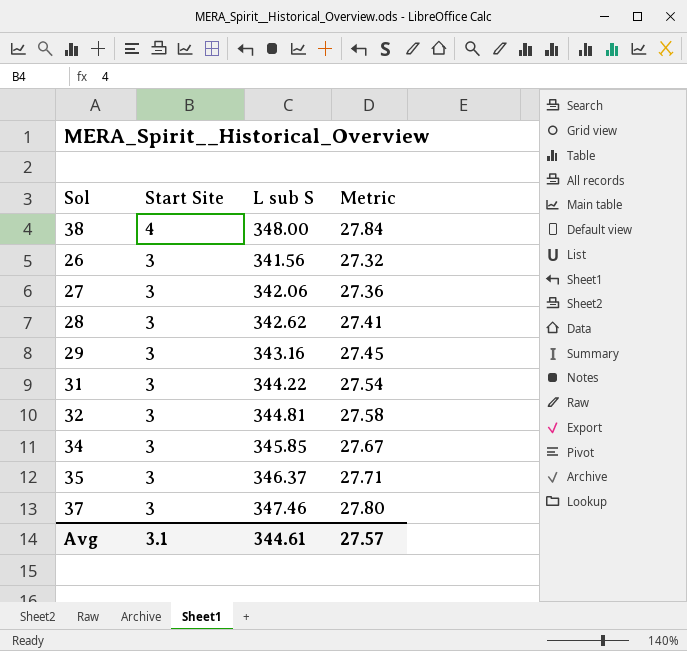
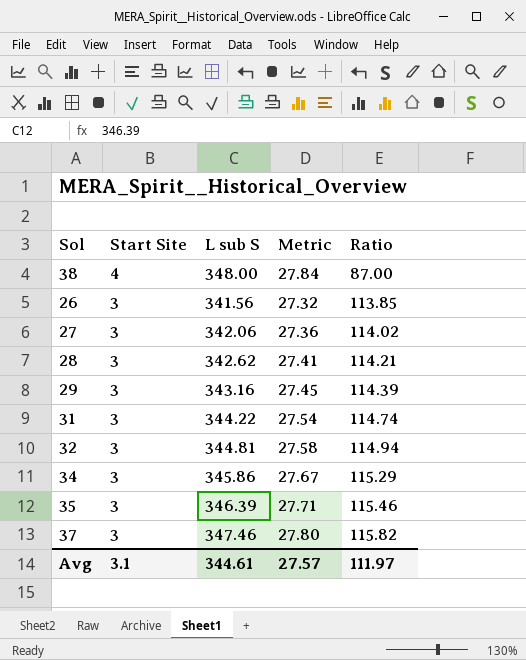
column Ratio | formula: none -> [L sub S] / [Start Site]
34 | L sub S: 345.85 -> 345.86
35 | L sub S: 346.37 -> 346.39

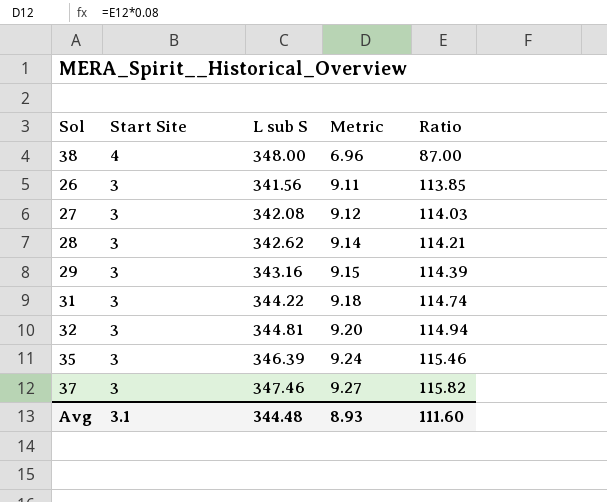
column Metric | formula: [L sub S] * 0.08 -> [Ratio] * 0.08
row 34: 3 | 345.86 | 27.67 | 115.29 -> none
27 | L sub S: 342.06 -> 342.08
27 | Ratio: 114.02 -> 114.03
Avg | L sub S: 344.61 -> 344.48
Avg | Metric: 27.57 -> 8.93
Avg | Ratio: 111.97 -> 111.60

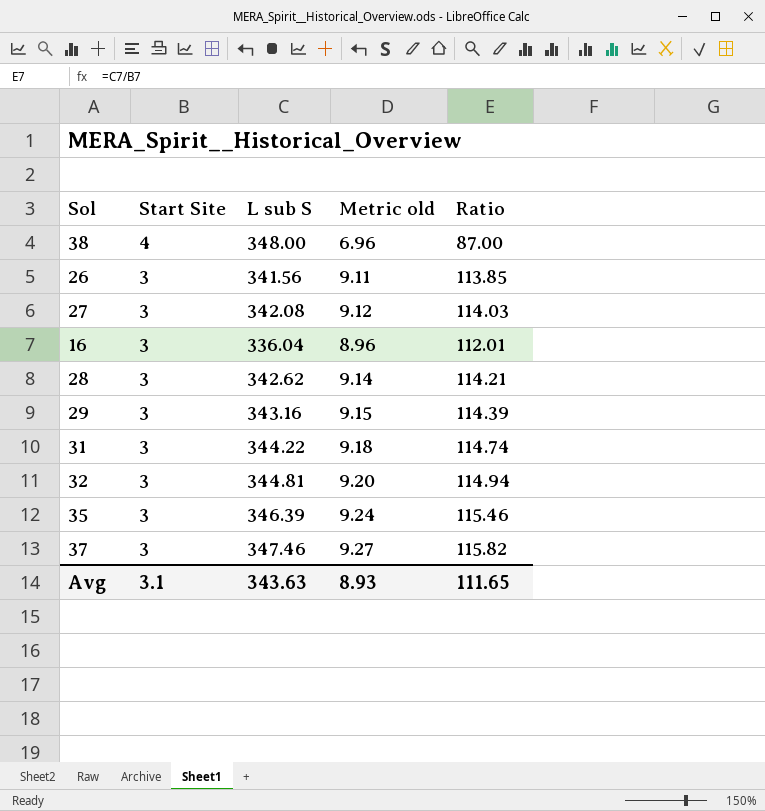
column name: Metric -> Metric old
row 16: none -> 3 | 336.04 | 8.96 | 112.01
Avg | L sub S: 344.48 -> 343.63
Avg | Ratio: 111.60 -> 111.65

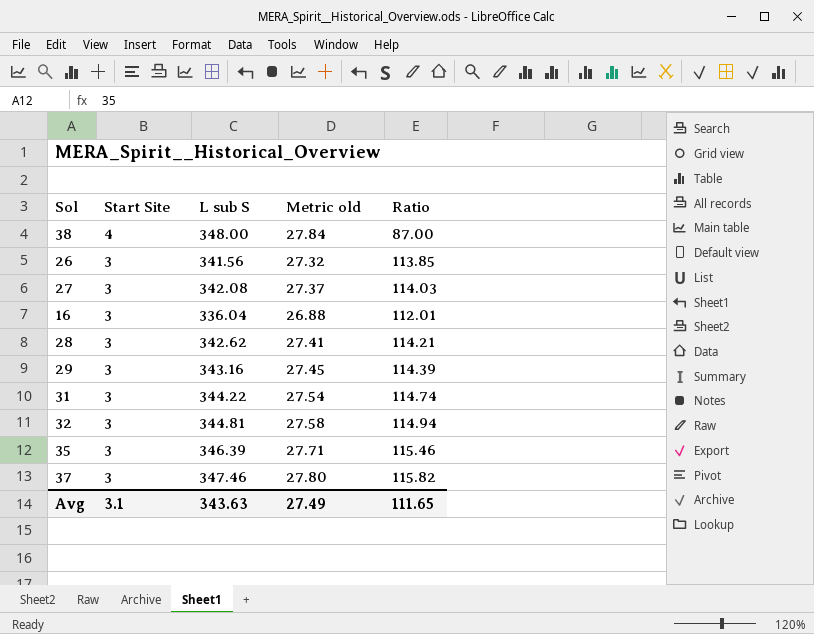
column Metric old | formula: [Ratio] * 0.08 -> [L sub S] * 0.08
Avg | Metric old: 8.93 -> 27.49

